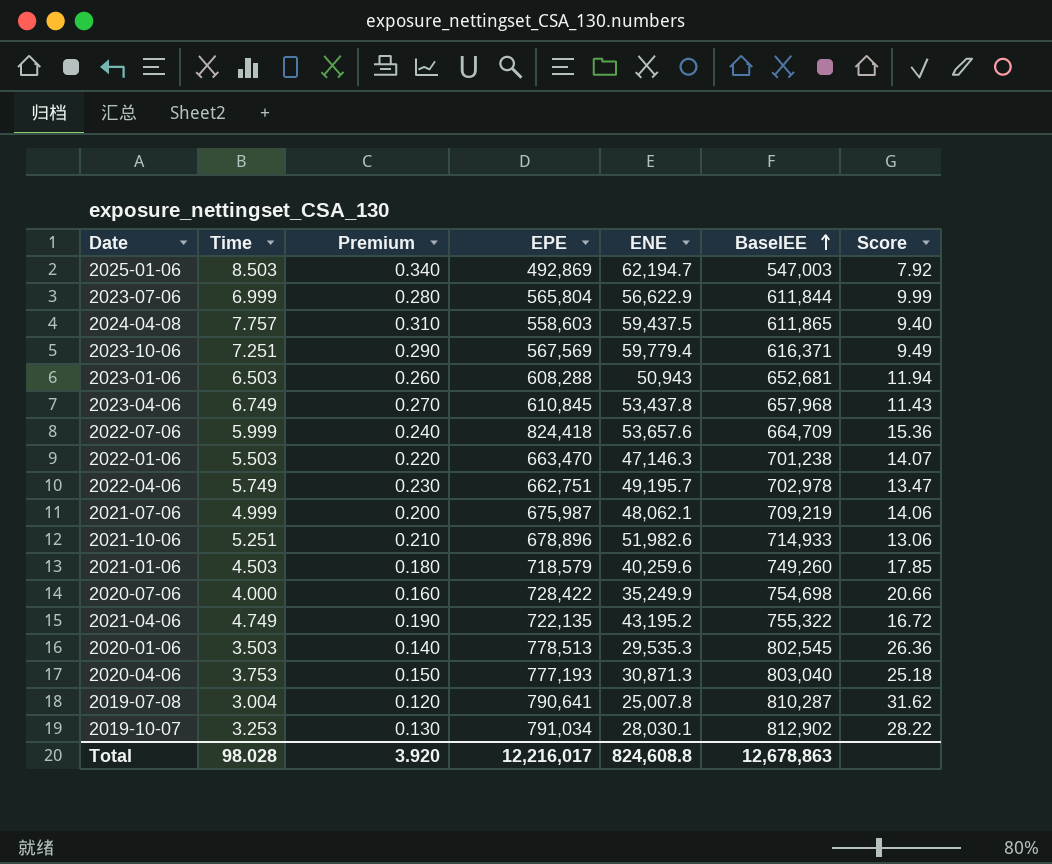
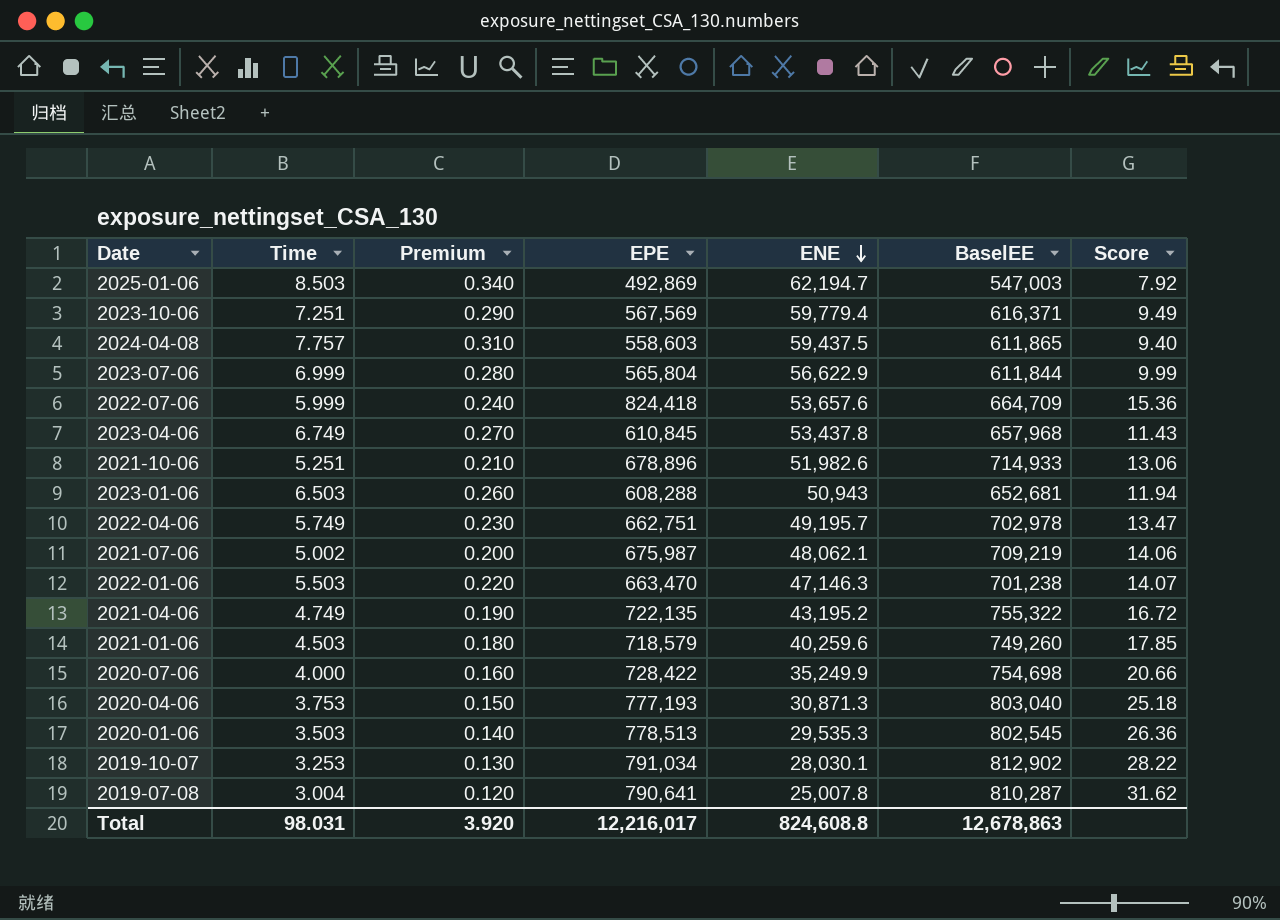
row order: BaselEE ascending -> ENE descending
2021-07-06 | Time: 4.999 -> 5.002
Total | Time: 98.028 -> 98.031

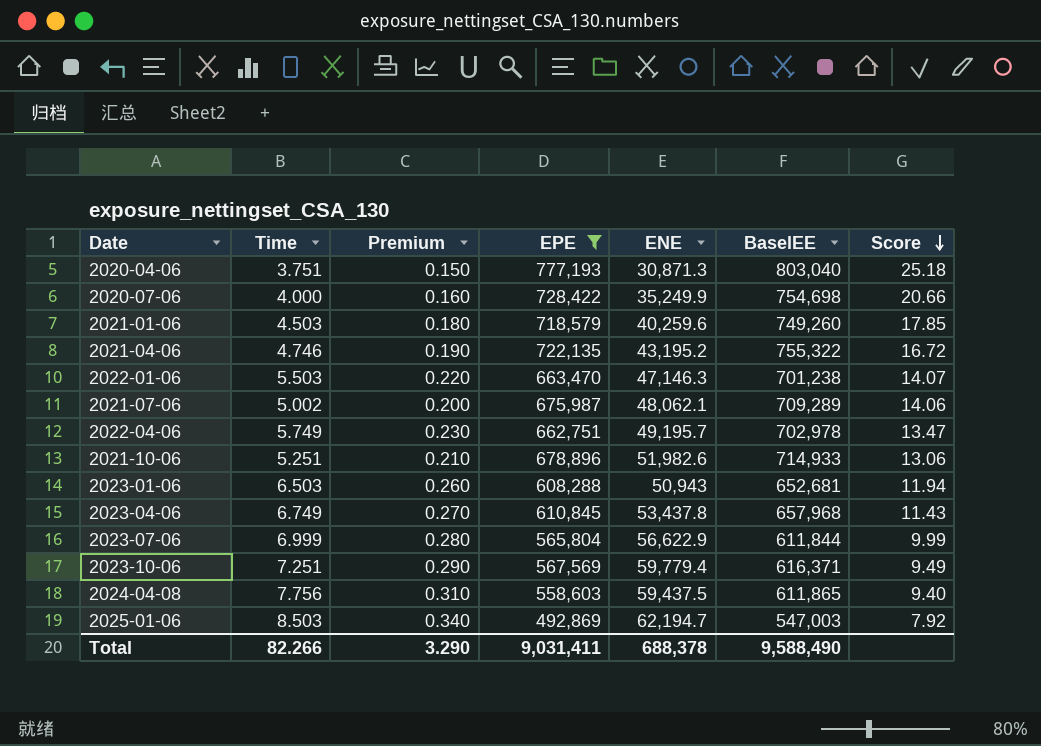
filter: none -> EPE <= 777,193
row order: ENE descending -> Score descending
2020-04-06 | Time: 3.753 -> 3.751
2021-04-06 | Time: 4.749 -> 4.746
2021-07-06 | BaselEE: 709,219 -> 709,289
2024-04-08 | Time: 7.757 -> 7.756
Total | Time: 98.031 -> 82.266
Total | Premium: 3.920 -> 3.290
Total | EPE: 12,216,017 -> 9,031,411
Total | ENE: 824,608.8 -> 688,378
Total | BaselEE: 12,678,863 -> 9,588,490

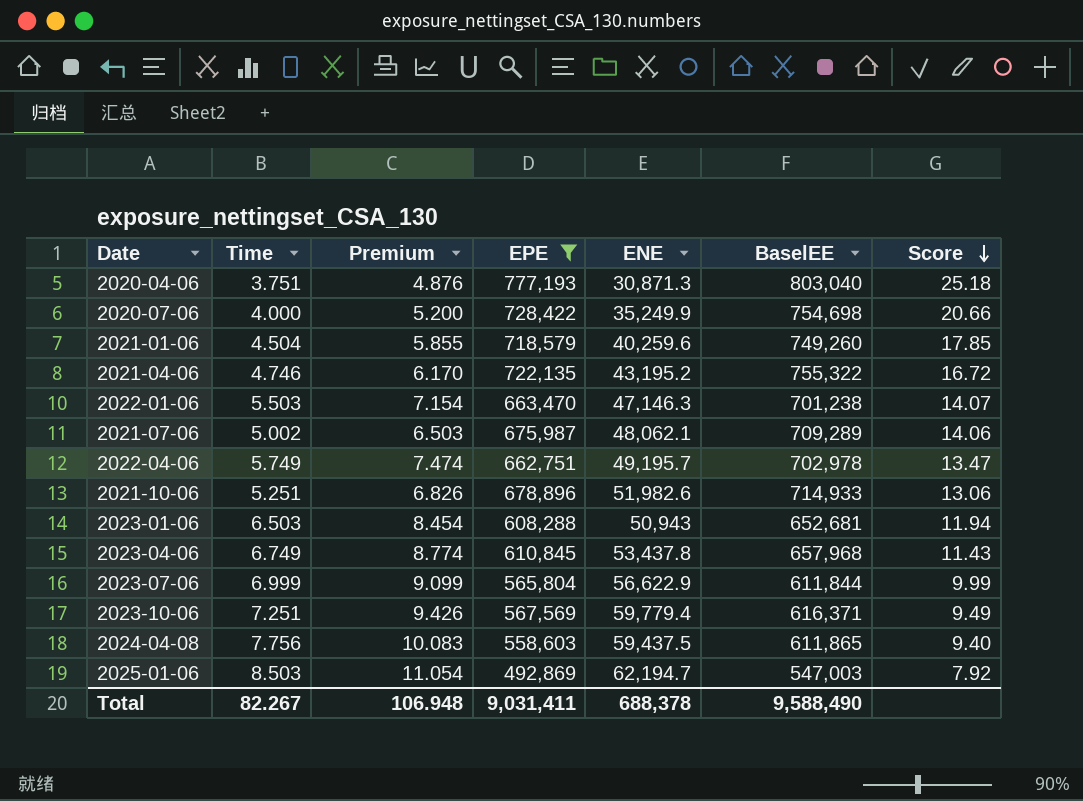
column Premium | formula: [Time] * 0.04 -> [Time] * 1.3
2021-01-06 | Time: 4.503 -> 4.504
Total | Time: 82.266 -> 82.267
Total | Premium: 3.290 -> 106.948

